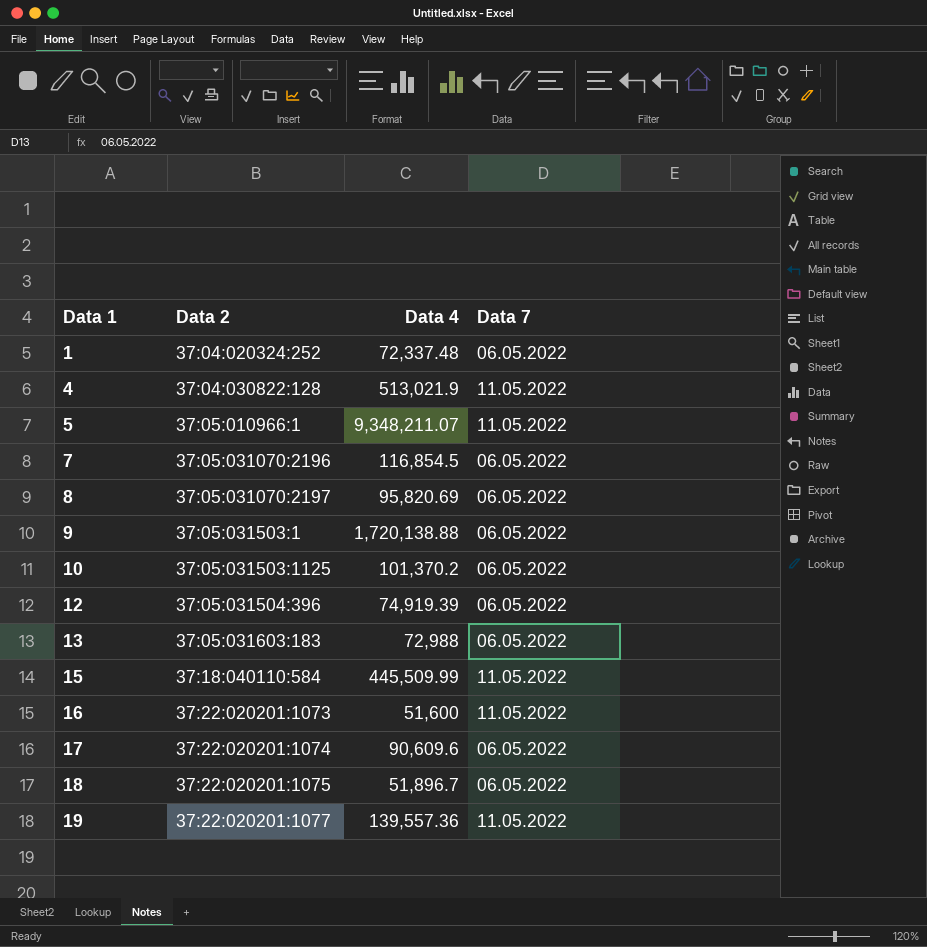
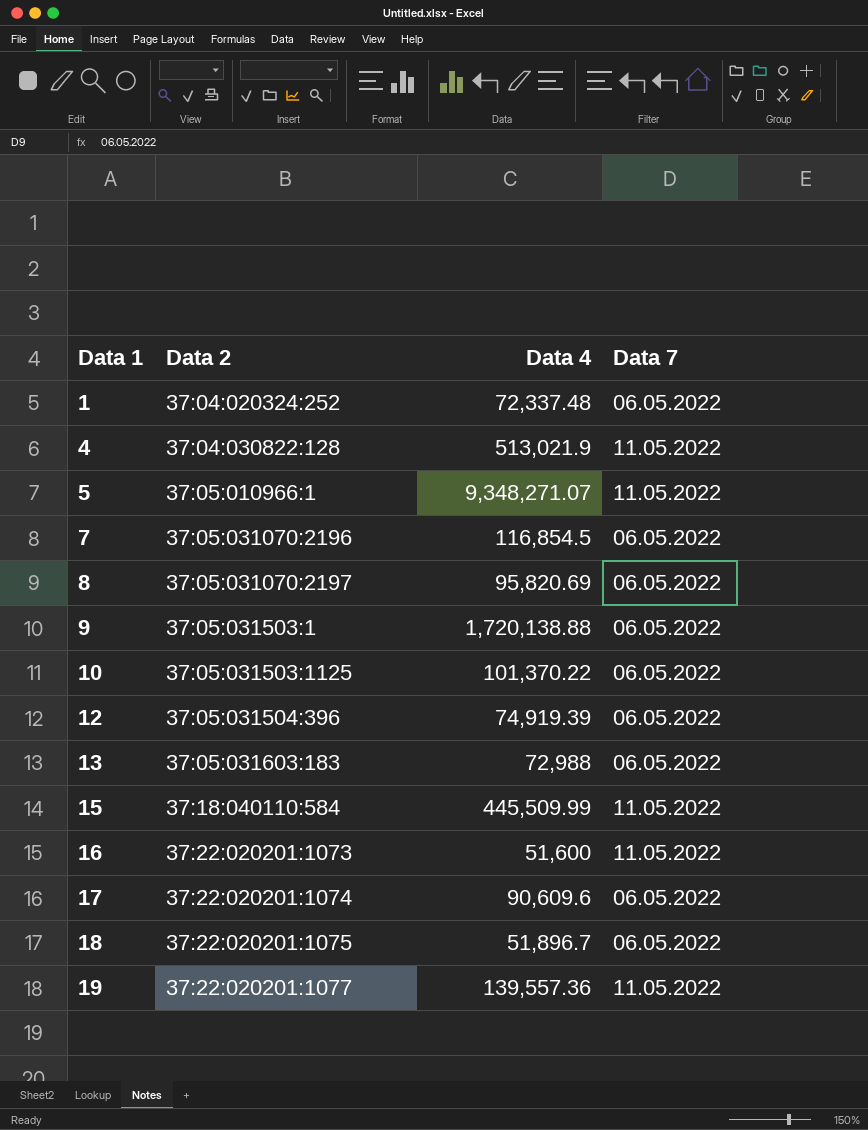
5 | Data 4: 9,348,211.07 -> 9,348,271.07
10 | Data 4: 101,370.2 -> 101,370.22

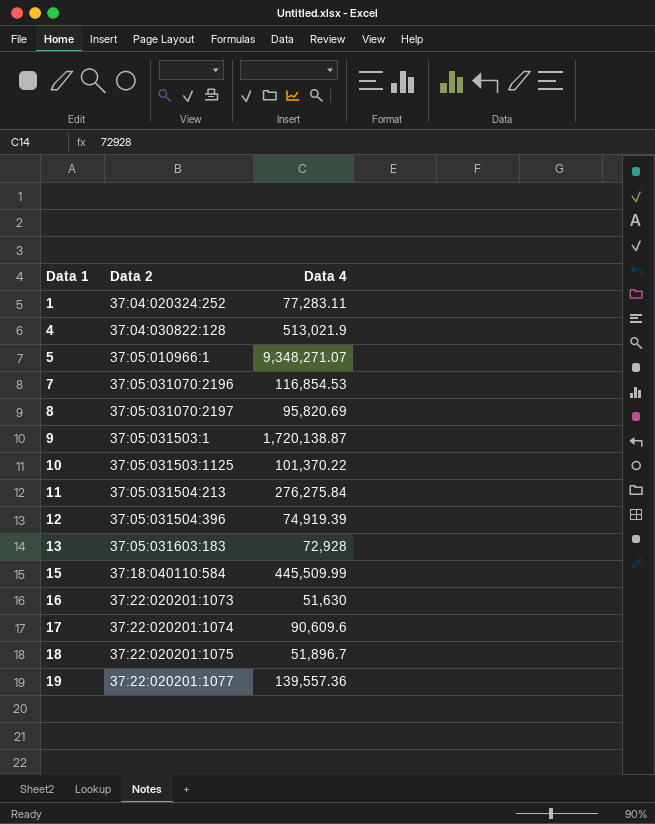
column Data 7 | position: 4 -> none
1 | Data 4: 72,337.48 -> 77,283.11
7 | Data 4: 116,854.5 -> 116,854.53
9 | Data 4: 1,720,138.88 -> 1,720,138.87
row 11: none -> 37:05:031504:213 | 276,275.84
13 | Data 4: 72,988 -> 72,928
16 | Data 4: 51,600 -> 51,630

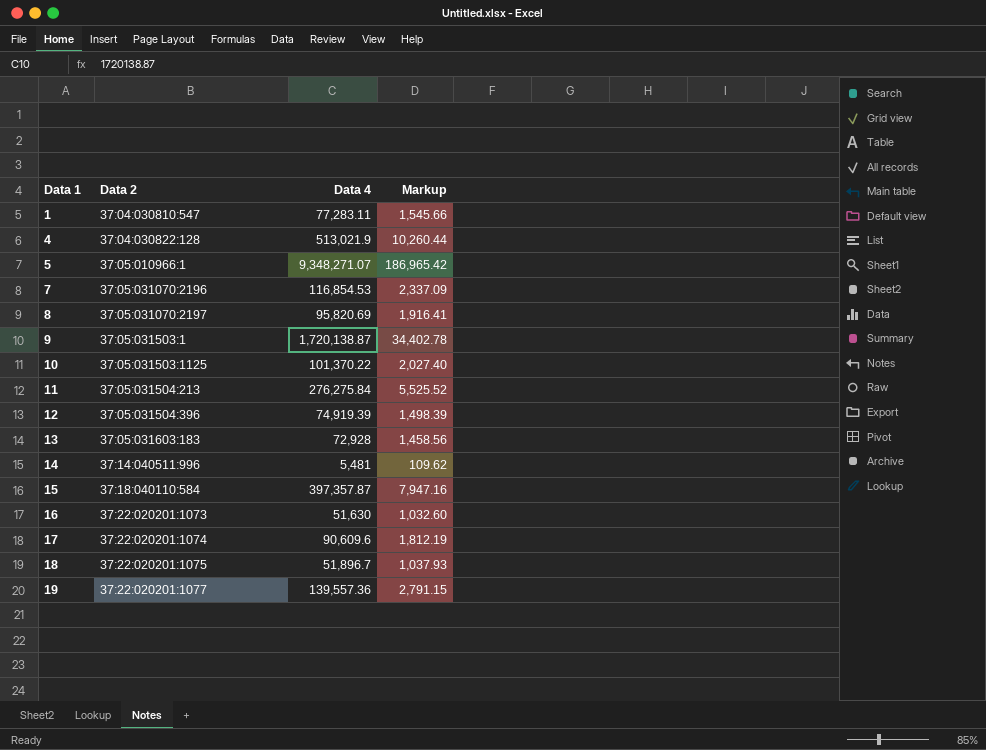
column Markup | formula: none -> [Data 4] * 0.02
1 | Data 2: 37:04:020324:252 -> 37:04:030810:547
row 14: none -> 37:14:040511:996 | 5,481 | 109.62
15 | Data 4: 445,509.99 -> 397,357.87

